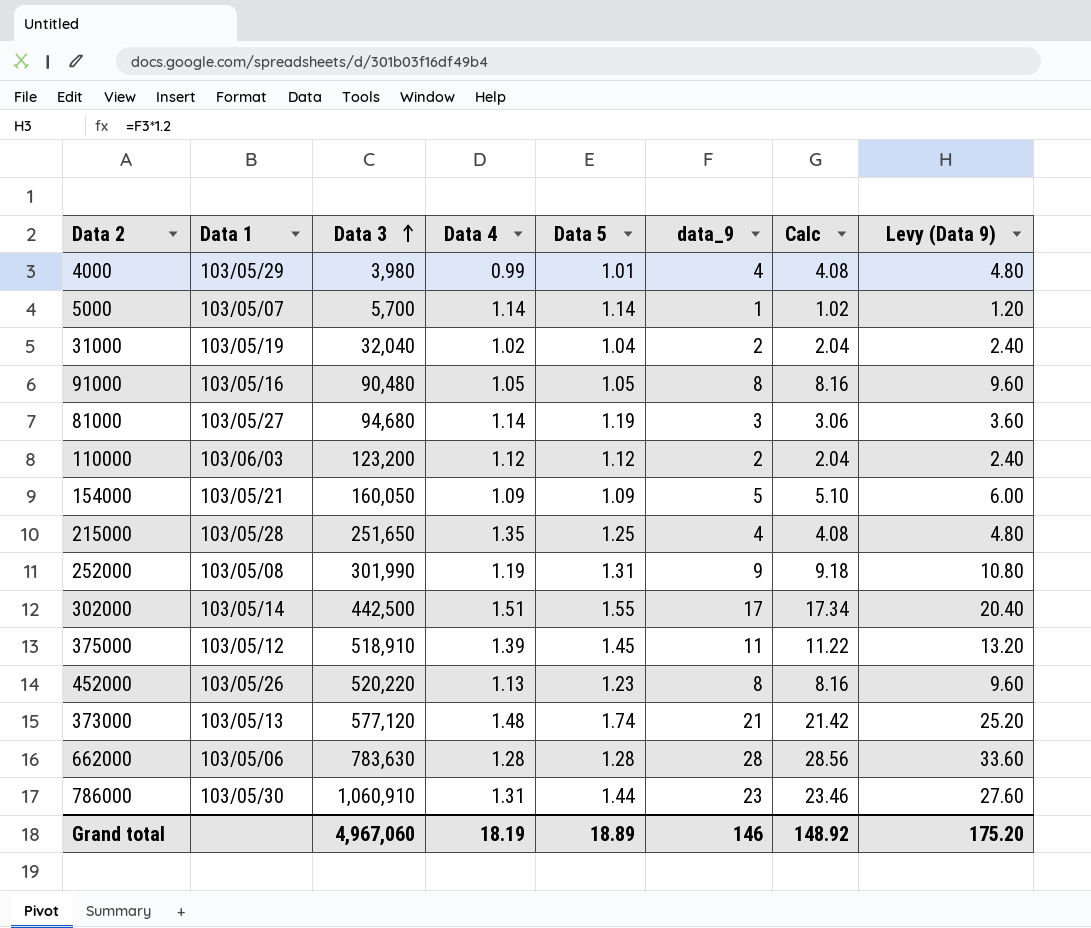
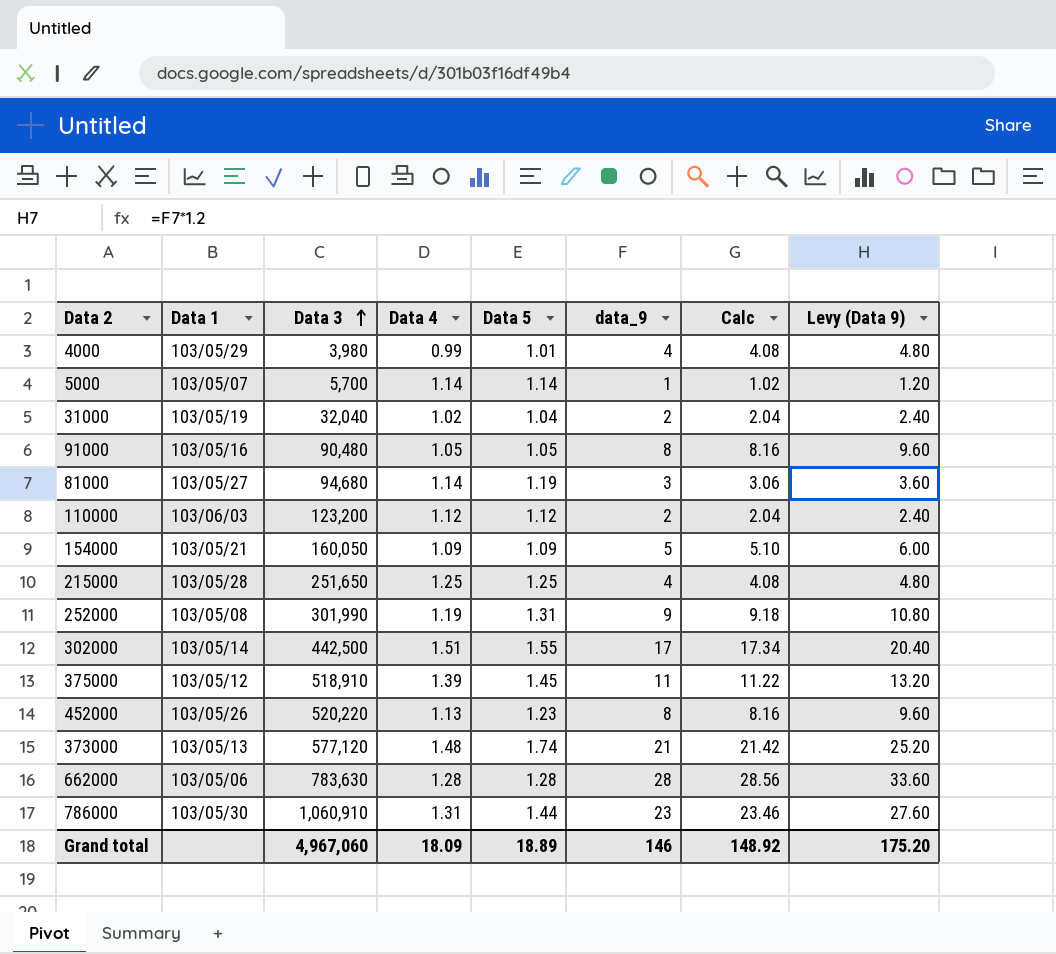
215000 | Data 4: 1.35 -> 1.25
Grand total | Data 4: 18.19 -> 18.09

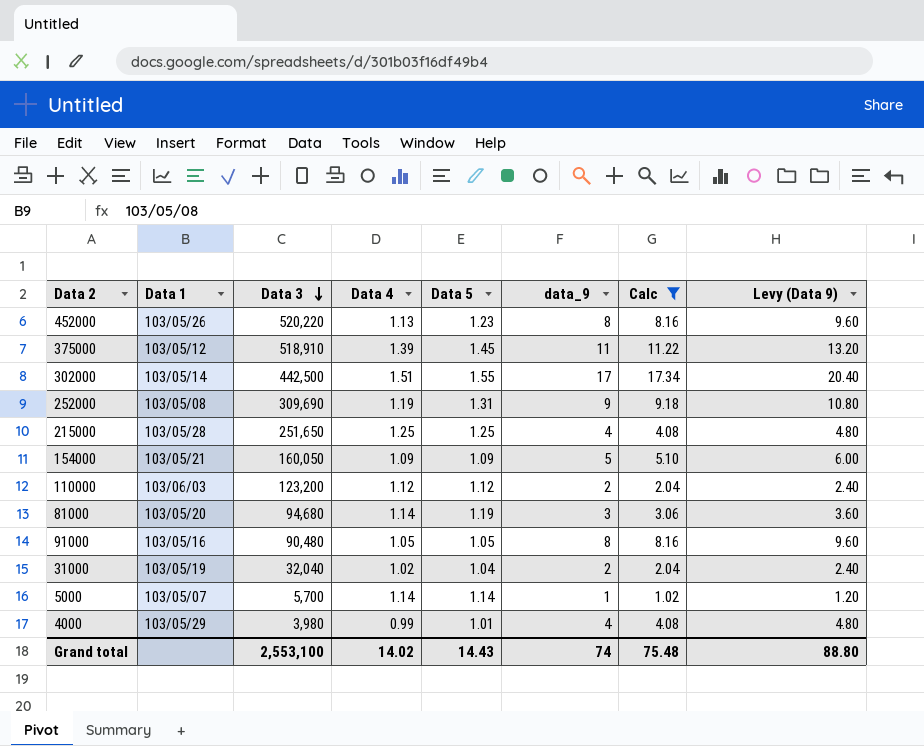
filter: none -> Calc <= 17.34
row order: Data 3 ascending -> Data 3 descending
252000 | Data 3: 301,990 -> 309,690
81000 | Data 1: 103/05/27 -> 103/05/20
Grand total | Data 3: 4,967,060 -> 2,553,100
Grand total | Data 4: 18.09 -> 14.02
Grand total | Data 5: 18.89 -> 14.43
Grand total | data_9: 146 -> 74
Grand total | Calc: 148.92 -> 75.48
Grand total | Levy (Data 9): 175.20 -> 88.80

